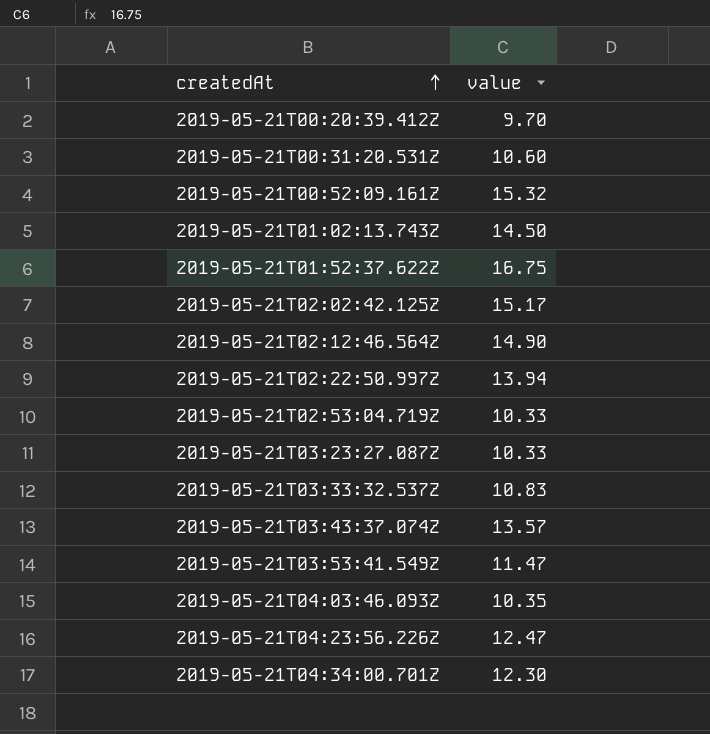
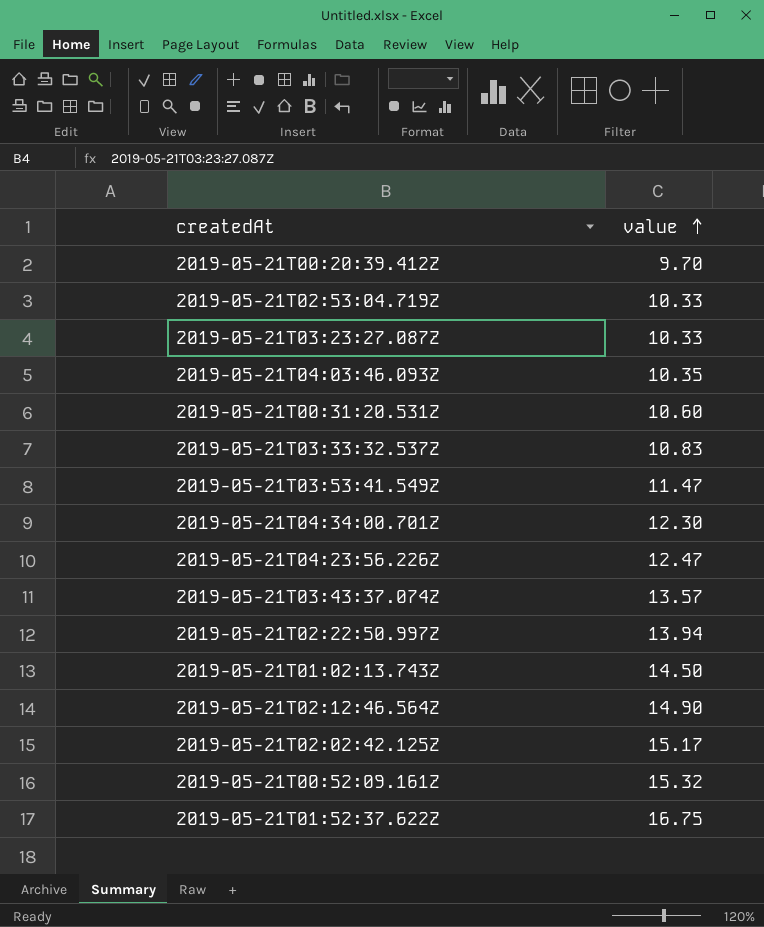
row order: createdAt ascending -> value ascending

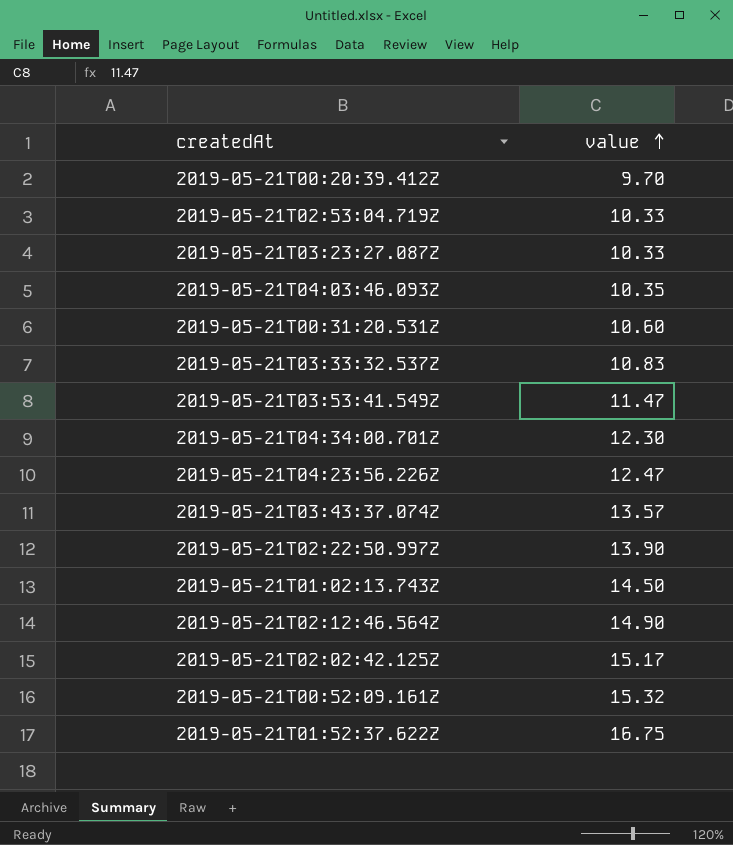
2019-05-21T02:22:50.997Z | value: 13.94 -> 13.90

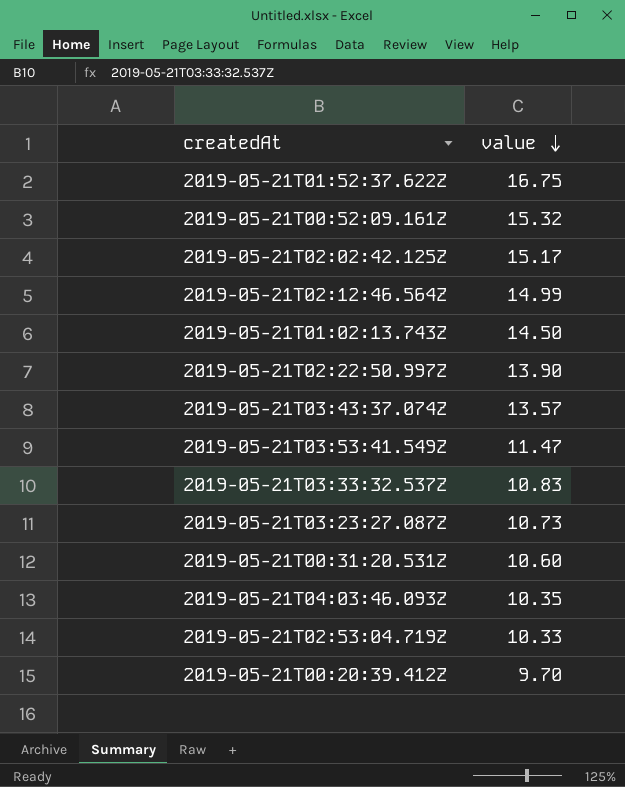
row order: value ascending -> value descending
row 2019-05-21T04:34:00.701Z: 12.30 -> none
row 2019-05-21T04:23:56.226Z: 12.47 -> none
2019-05-21T02:12:46.564Z | value: 14.90 -> 14.99
2019-05-21T03:23:27.087Z | value: 10.33 -> 10.73

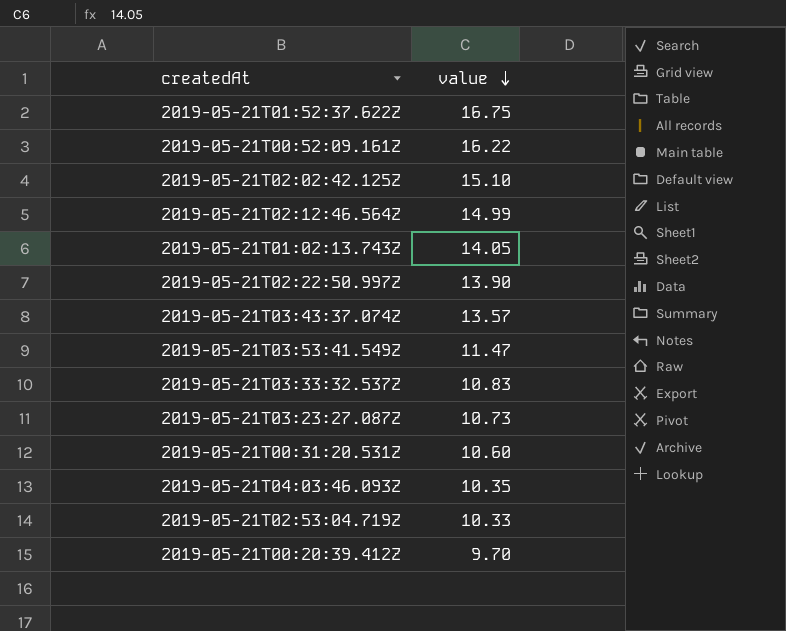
2019-05-21T00:52:09.161Z | value: 15.32 -> 16.22
2019-05-21T02:02:42.125Z | value: 15.17 -> 15.10
2019-05-21T01:02:13.743Z | value: 14.50 -> 14.05

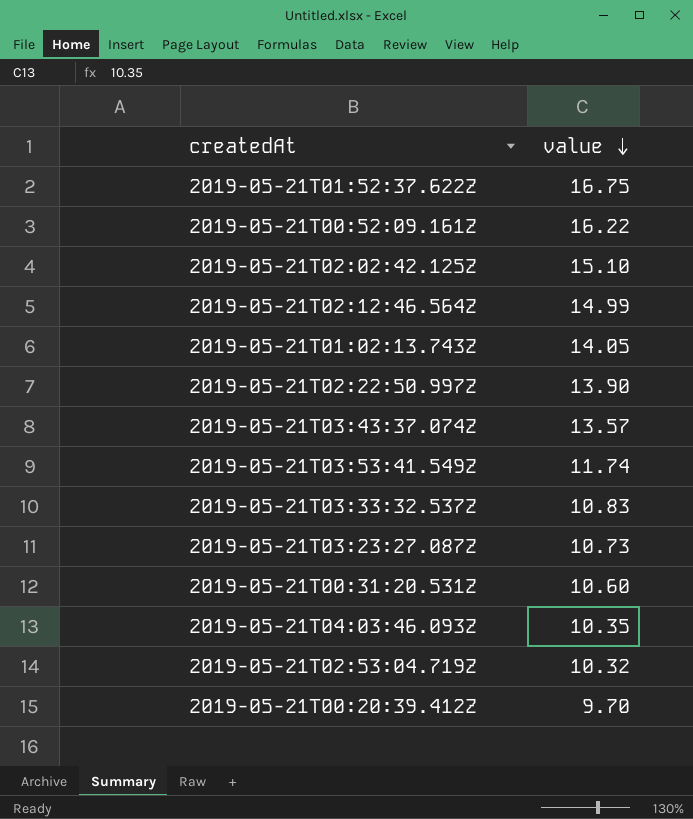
2019-05-21T03:53:41.549Z | value: 11.47 -> 11.74
2019-05-21T02:53:04.719Z | value: 10.33 -> 10.32

